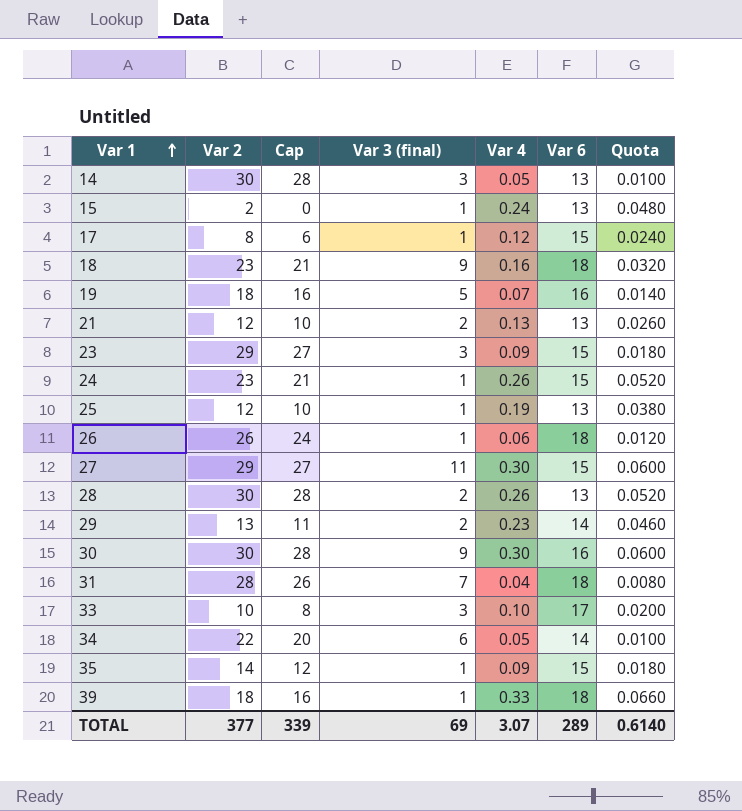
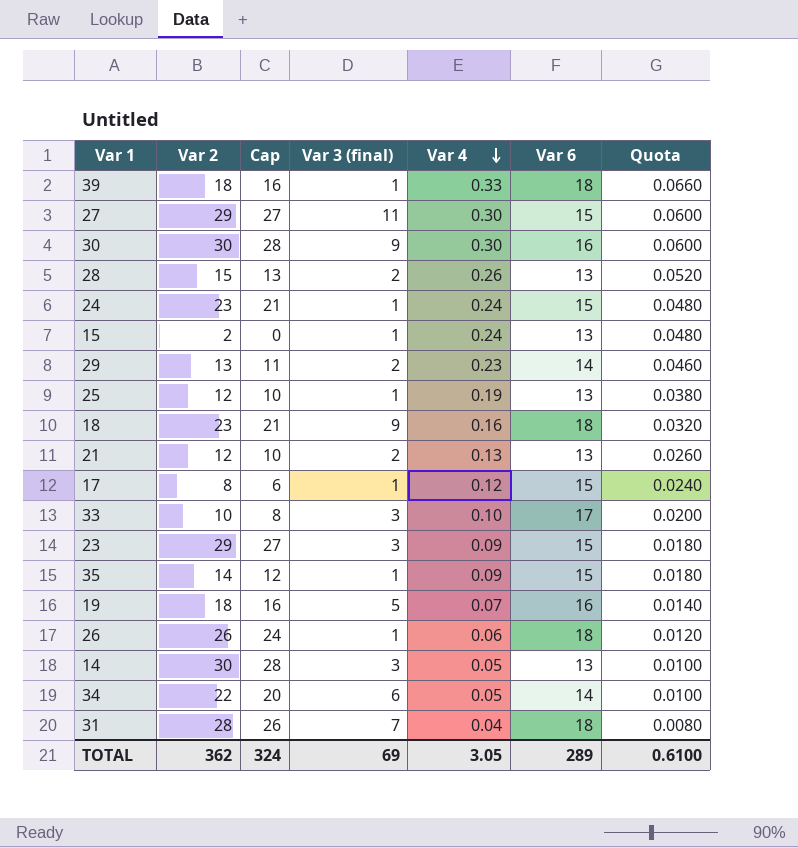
row order: Var 1 ascending -> Var 4 descending
28 | Var 2: 30 -> 15
28 | Cap: 28 -> 13
24 | Var 4: 0.26 -> 0.24
24 | Quota: 0.0520 -> 0.0480
TOTAL | Var 2: 377 -> 362
TOTAL | Cap: 339 -> 324
TOTAL | Var 4: 3.07 -> 3.05
TOTAL | Quota: 0.6140 -> 0.6100

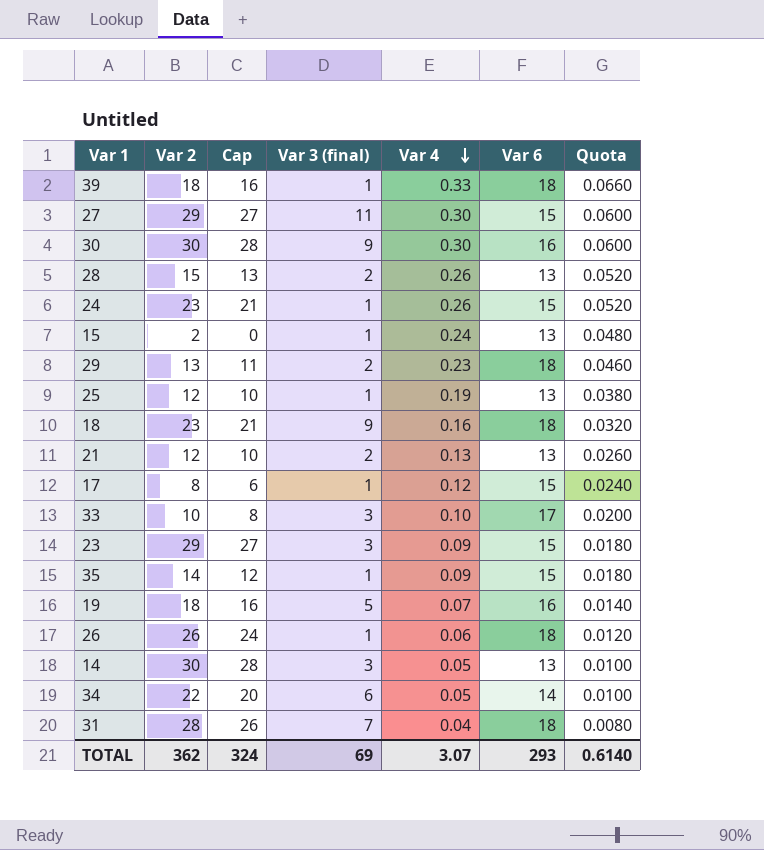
24 | Var 4: 0.24 -> 0.26
24 | Quota: 0.0480 -> 0.0520
29 | Var 6: 14 -> 18
TOTAL | Var 4: 3.05 -> 3.07
TOTAL | Var 6: 289 -> 293
TOTAL | Quota: 0.6100 -> 0.6140

